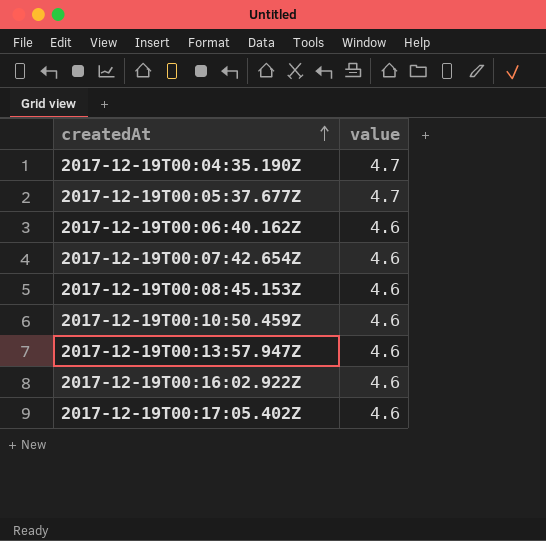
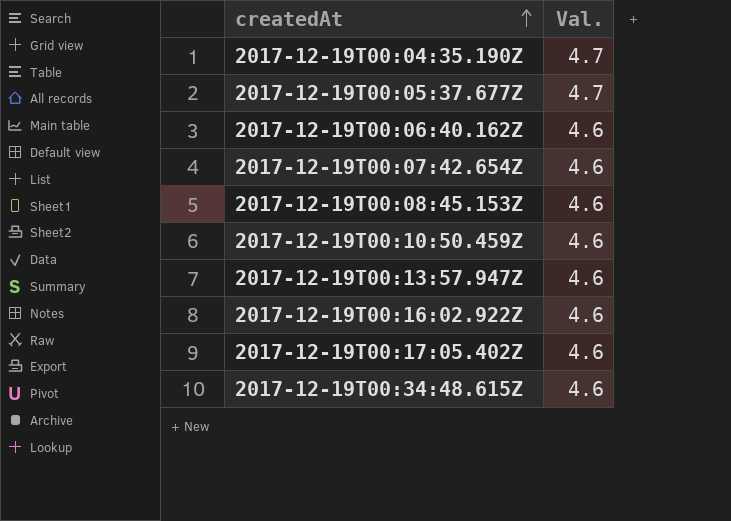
column name: value -> Val.
row 2017-12-19T00:34:48.615Z: none -> 4.6

